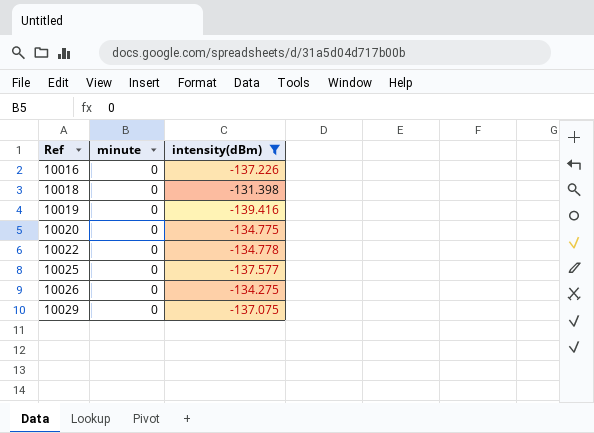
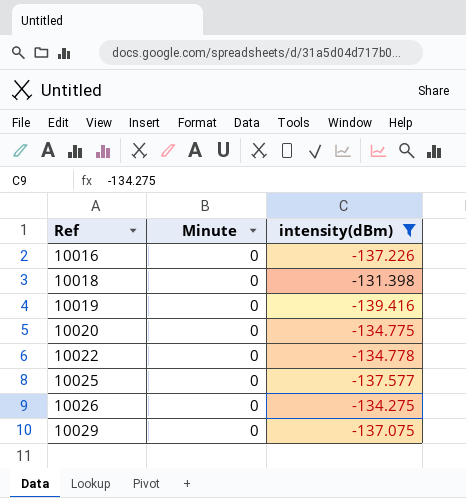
column name: minute -> Minute

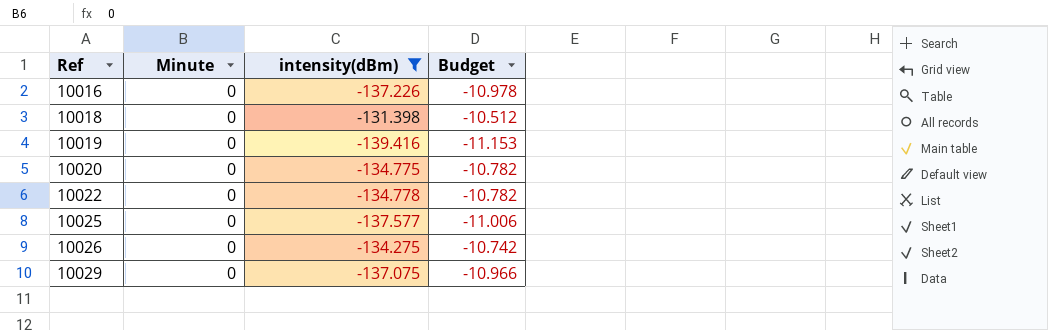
column Budget | formula: none -> [intensity(dBm)] * 0.08

